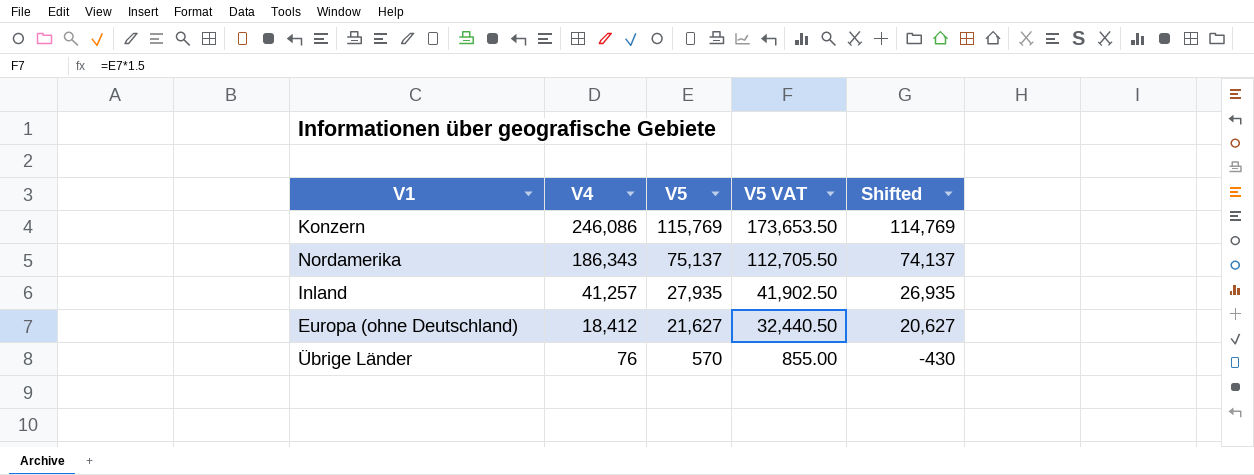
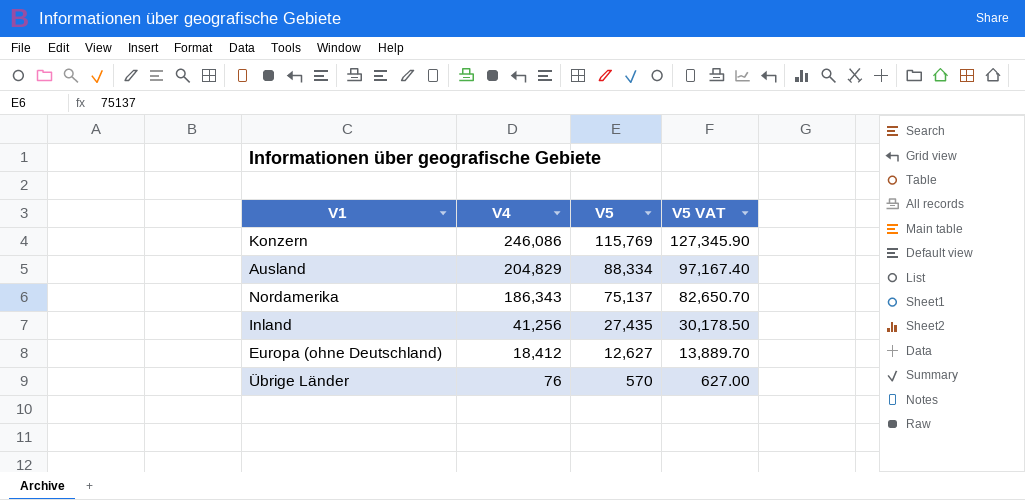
column Shifted | formula: [V5] - 1000 -> none
column V5 VAT | formula: [V5] * 1.5 -> [V5] * 1.1
row Ausland: none -> 204,829 | 88,334 | 97,167.40
Inland | V4: 41,257 -> 41,256
Inland | V5: 27,935 -> 27,435
Europa (ohne Deutschland) | V5: 21,627 -> 12,627

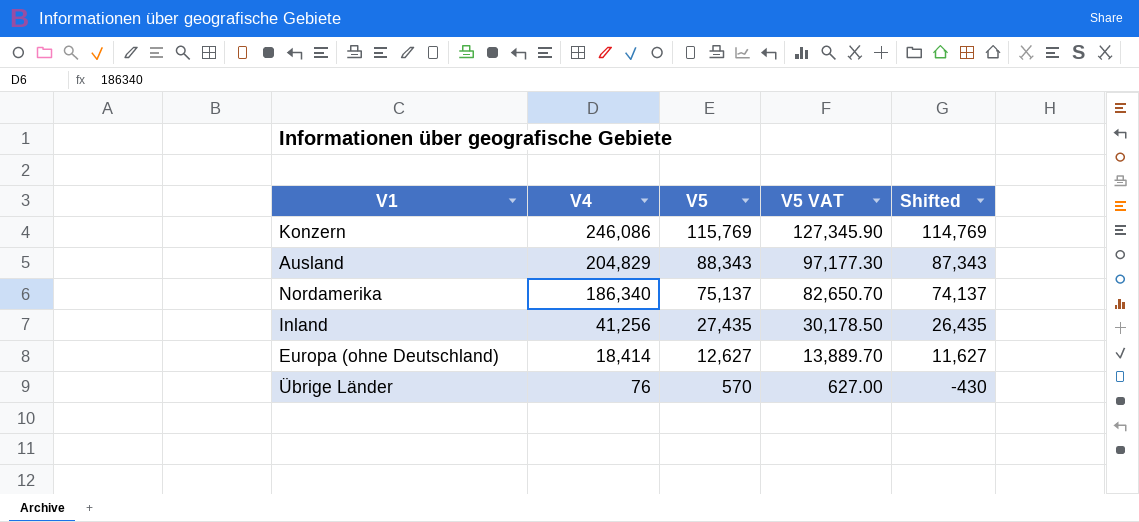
column Shifted | formula: none -> [V5] - 1000
Ausland | V5: 88,334 -> 88,343
Ausland | V5 VAT: 97,167.40 -> 97,177.30
Nordamerika | V4: 186,343 -> 186,340
Europa (ohne Deutschland) | V4: 18,412 -> 18,414

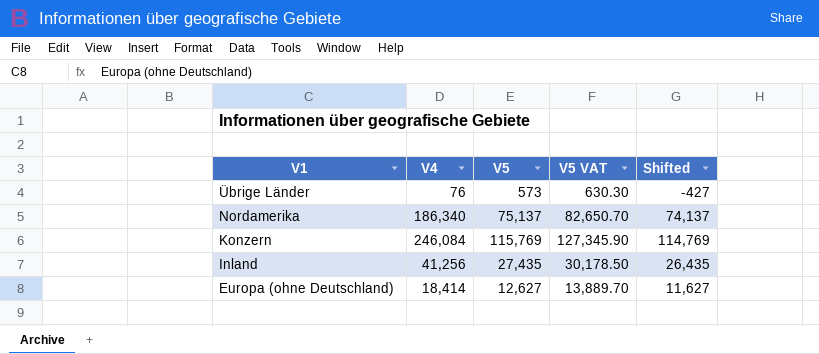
row order: V4 descending -> V1 descending
row Ausland: 204,829 | 88,343 | 97,177.30 | 87,343 -> none
Übrige Länder | V5: 570 -> 573
Übrige Länder | V5 VAT: 627.00 -> 630.30
Übrige Länder | Shifted: -430 -> -427
Konzern | V4: 246,086 -> 246,084

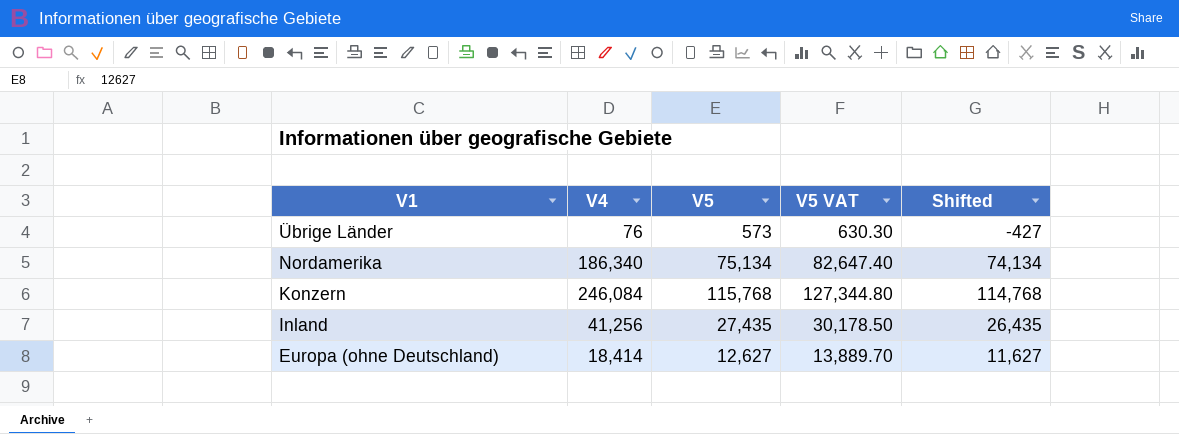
Nordamerika | V5: 75,137 -> 75,134
Nordamerika | V5 VAT: 82,650.70 -> 82,647.40
Nordamerika | Shifted: 74,137 -> 74,134
Konzern | V5: 115,769 -> 115,768
Konzern | V5 VAT: 127,345.90 -> 127,344.80
Konzern | Shifted: 114,769 -> 114,768

